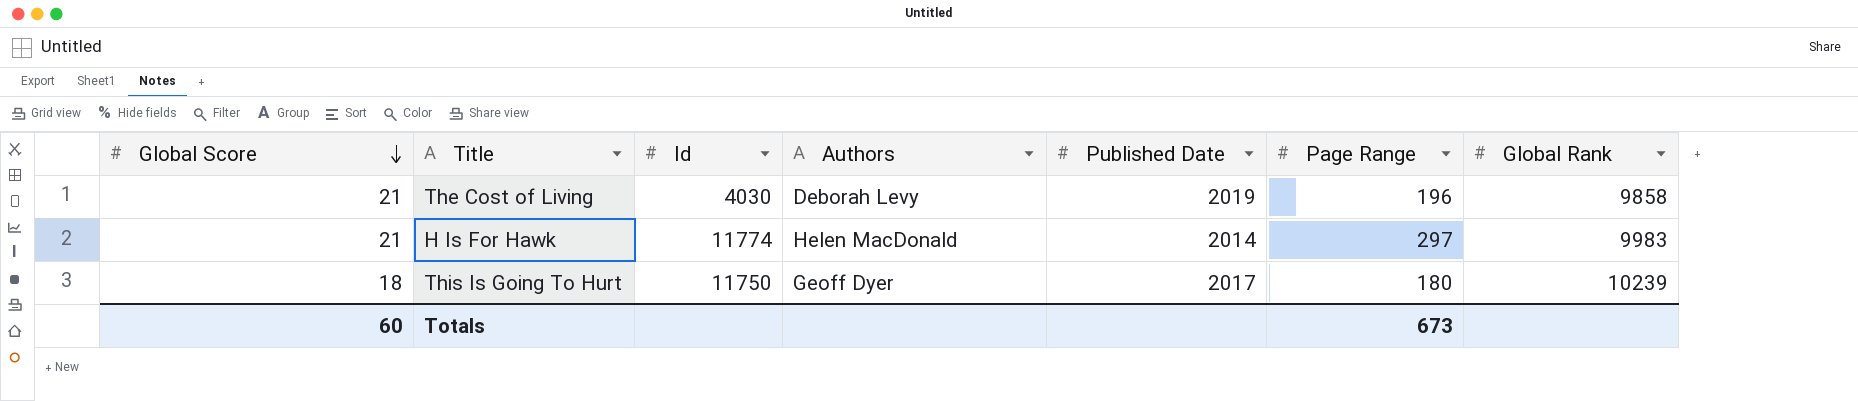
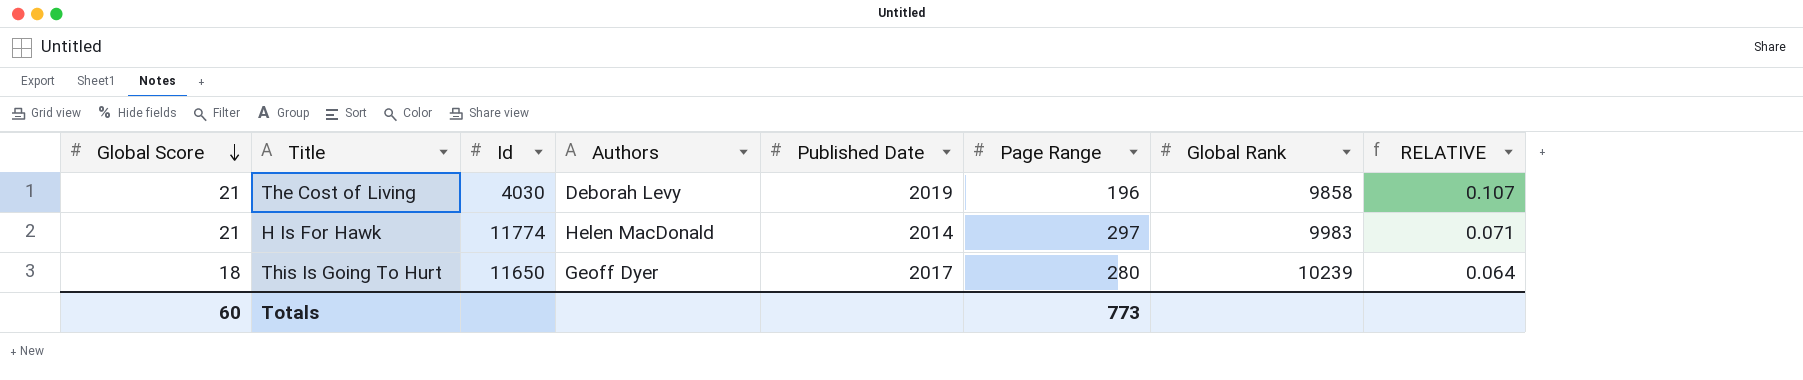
column RELATIVE | formula: none -> [Global Score] / [Page Range]
This Is Going To Hurt | Id: 11750 -> 11650
This Is Going To Hurt | Page Range: 180 -> 280
Totals | Page Range: 673 -> 773

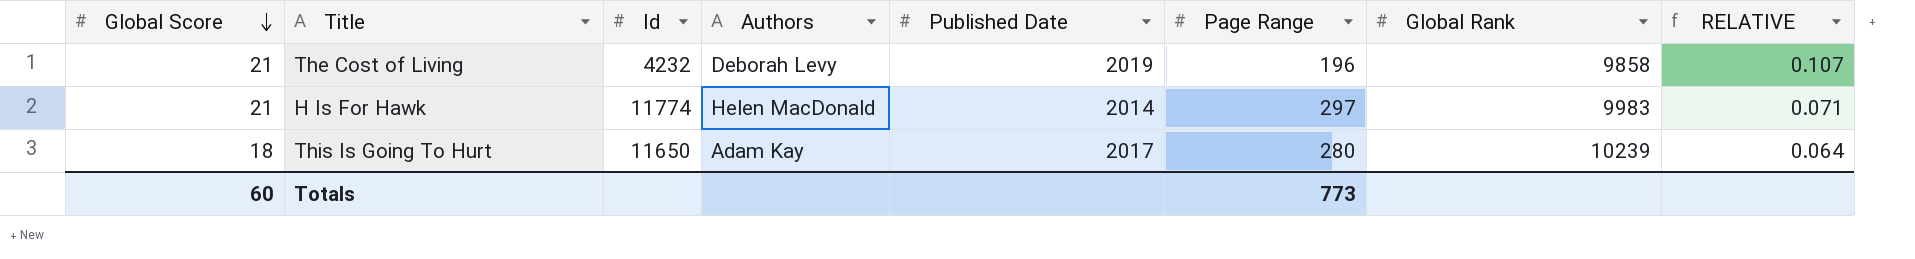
The Cost of Living | Id: 4030 -> 4232
This Is Going To Hurt | Authors: Geoff Dyer -> Adam Kay

